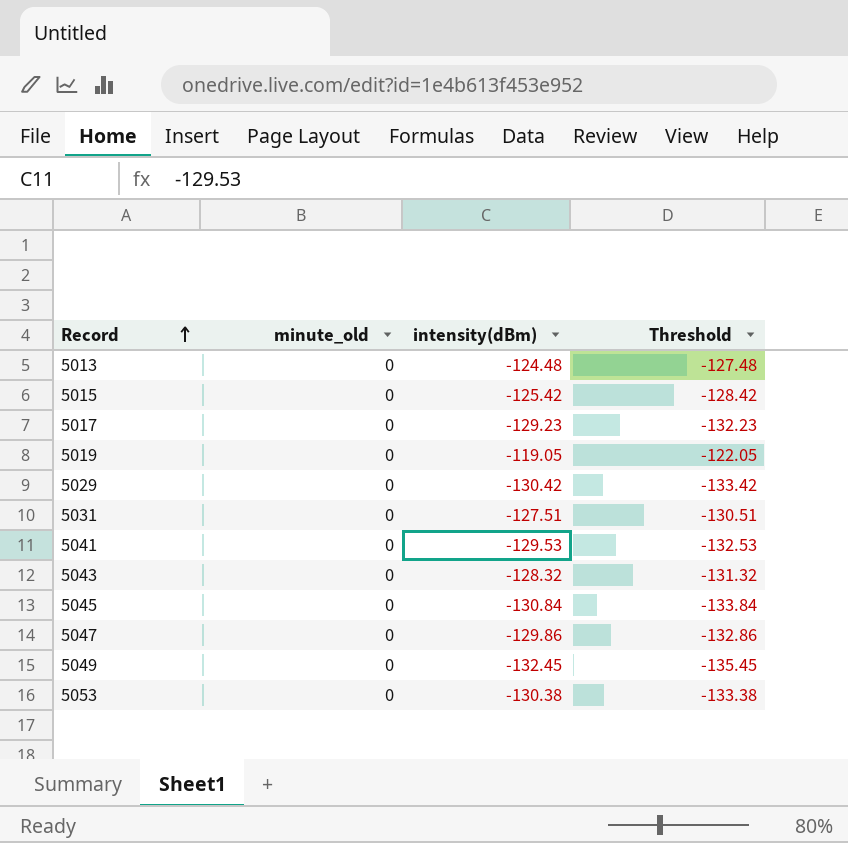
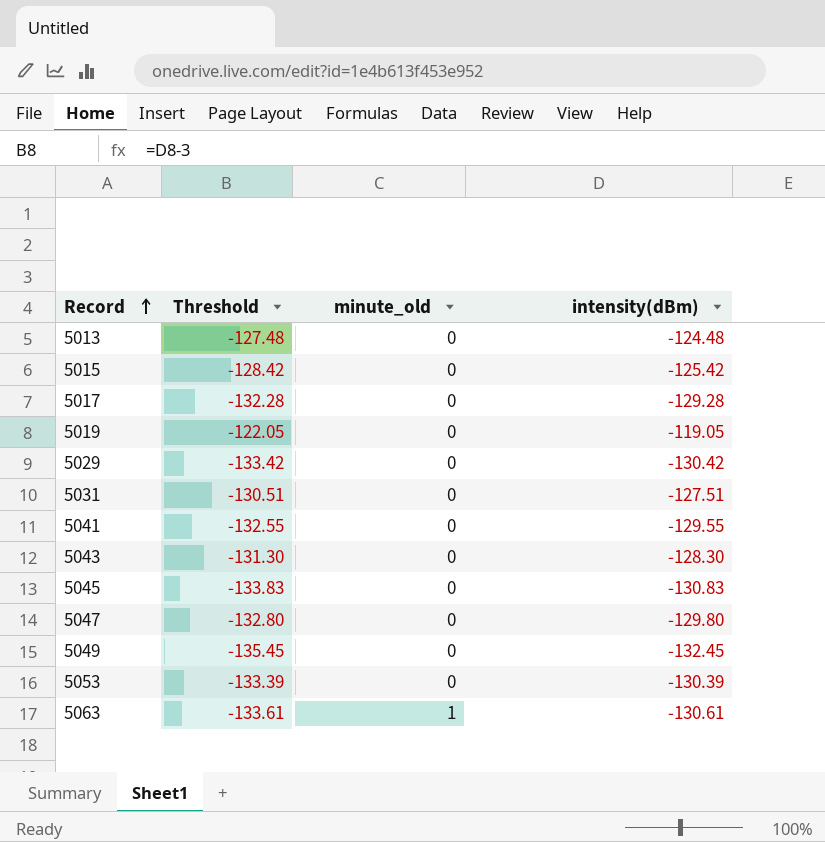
column Threshold | position: 4 -> 2
5017 | Threshold: -132.23 -> -132.28
5017 | intensity(dBm): -129.23 -> -129.28
5041 | Threshold: -132.53 -> -132.55
5041 | intensity(dBm): -129.53 -> -129.55
5043 | Threshold: -131.32 -> -131.30
5043 | intensity(dBm): -128.32 -> -128.30
5045 | Threshold: -133.84 -> -133.83
5045 | intensity(dBm): -130.84 -> -130.83
5047 | Threshold: -132.86 -> -132.80
5047 | intensity(dBm): -129.86 -> -129.80
5053 | Threshold: -133.38 -> -133.39
5053 | intensity(dBm): -130.38 -> -130.39
row 5063: none -> -133.61 | 1 | -130.61

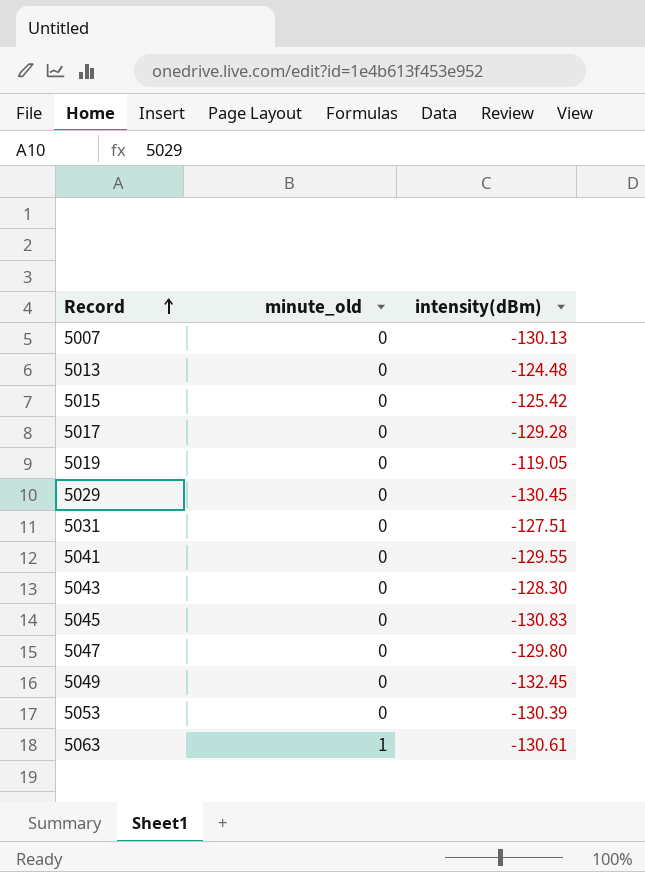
column Threshold | formula: [intensity(dBm)] - 3 -> none
row 5007: none -> 0 | -130.13
5029 | intensity(dBm): -130.42 -> -130.45

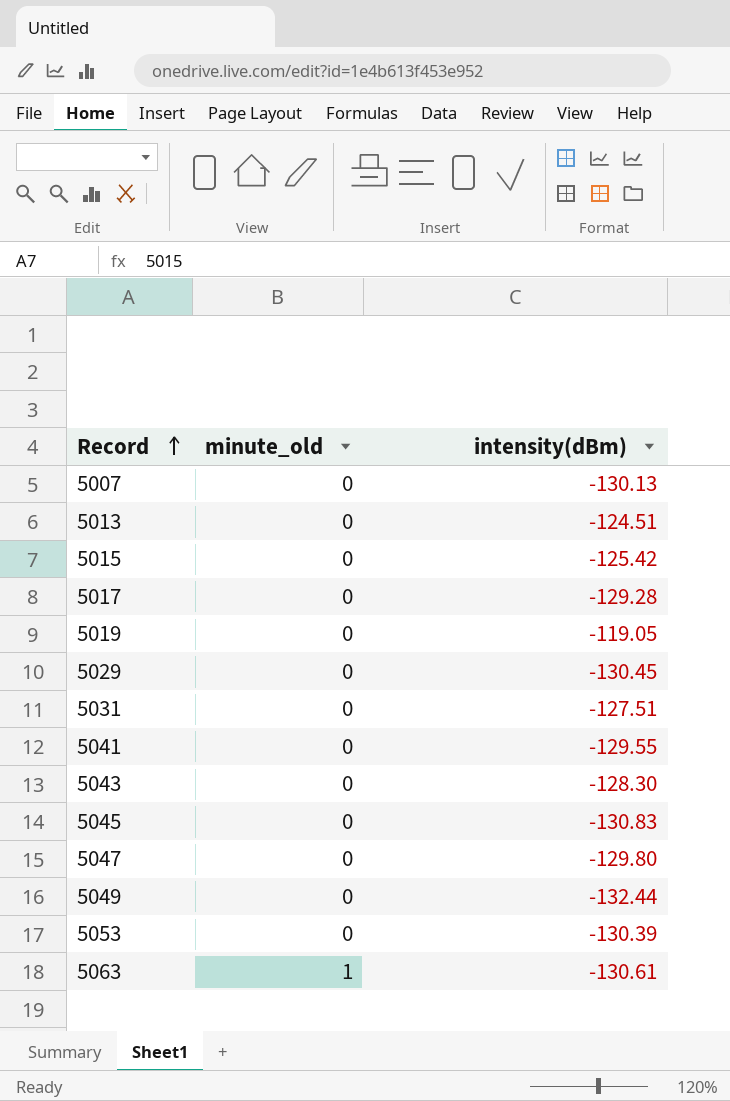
5013 | intensity(dBm): -124.48 -> -124.51
5049 | intensity(dBm): -132.45 -> -132.44

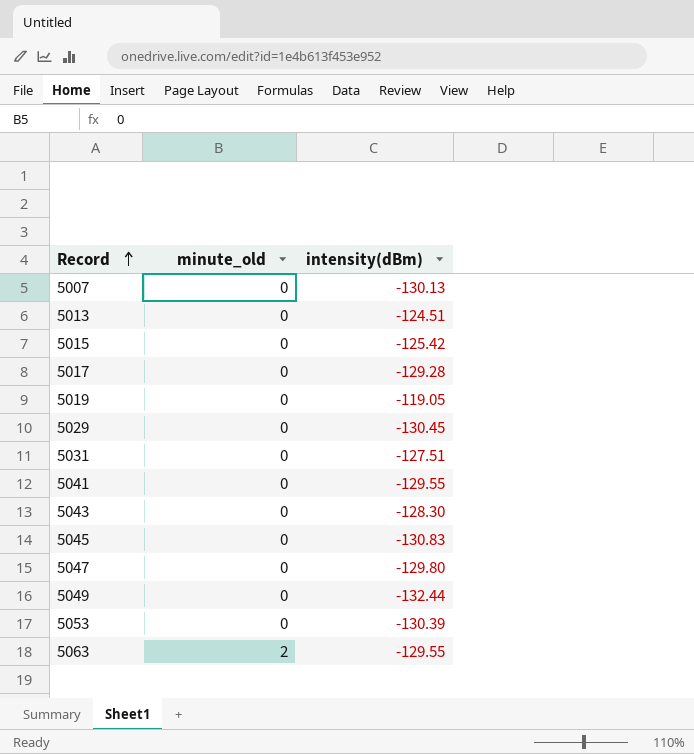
5063 | minute_old: 1 -> 2
5063 | intensity(dBm): -130.61 -> -129.55

